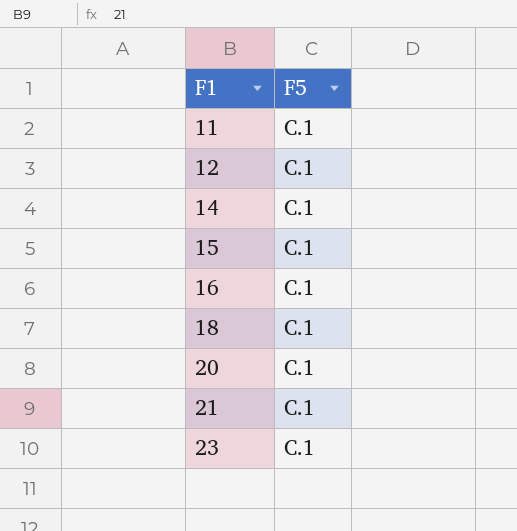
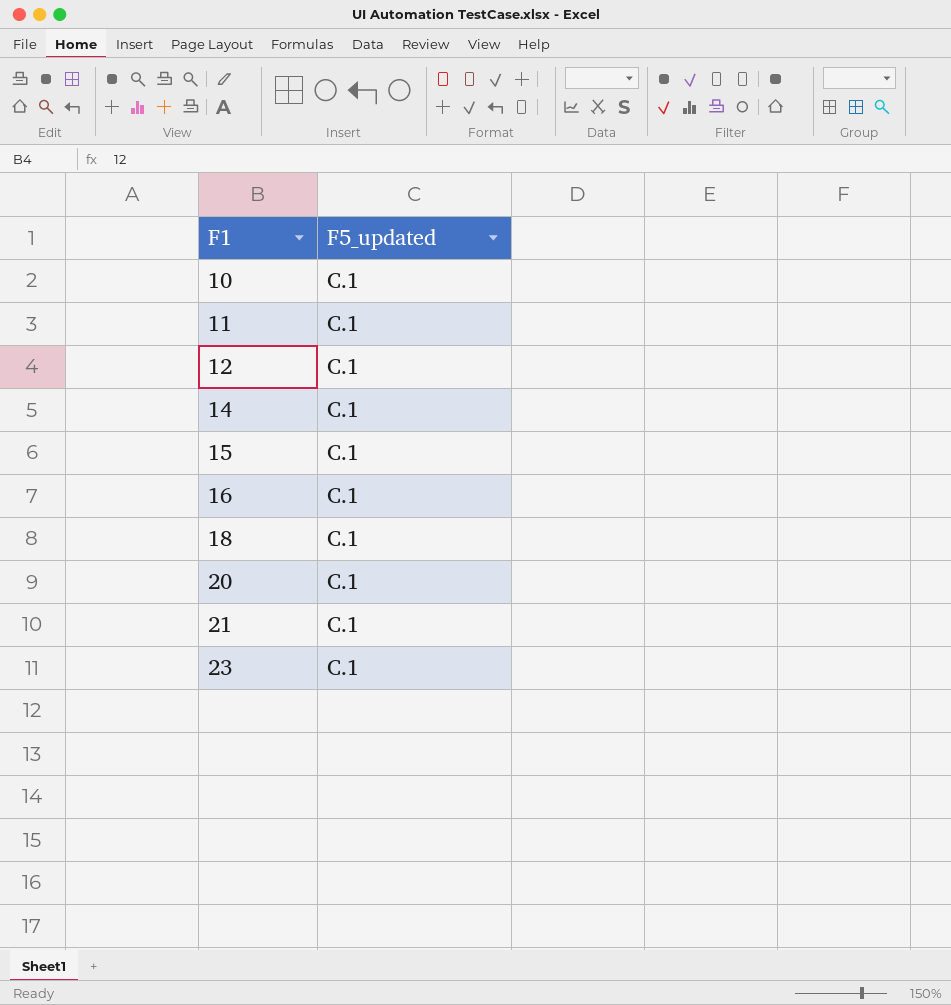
column name: F5 -> F5_updated
row 10: none -> C.1

